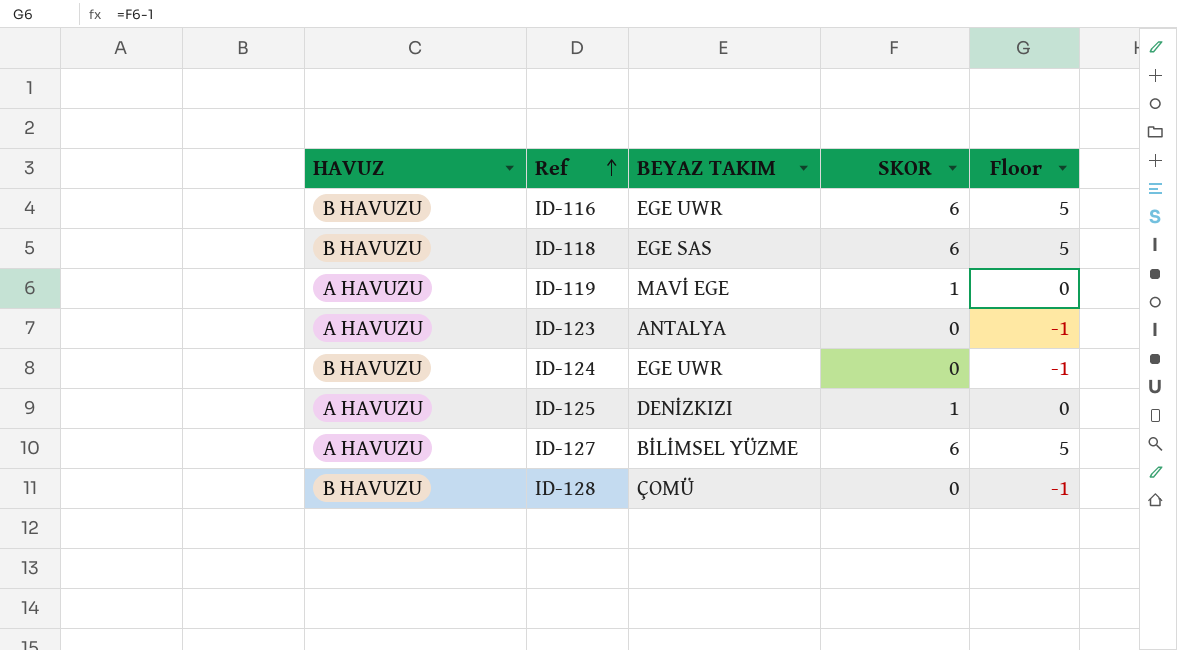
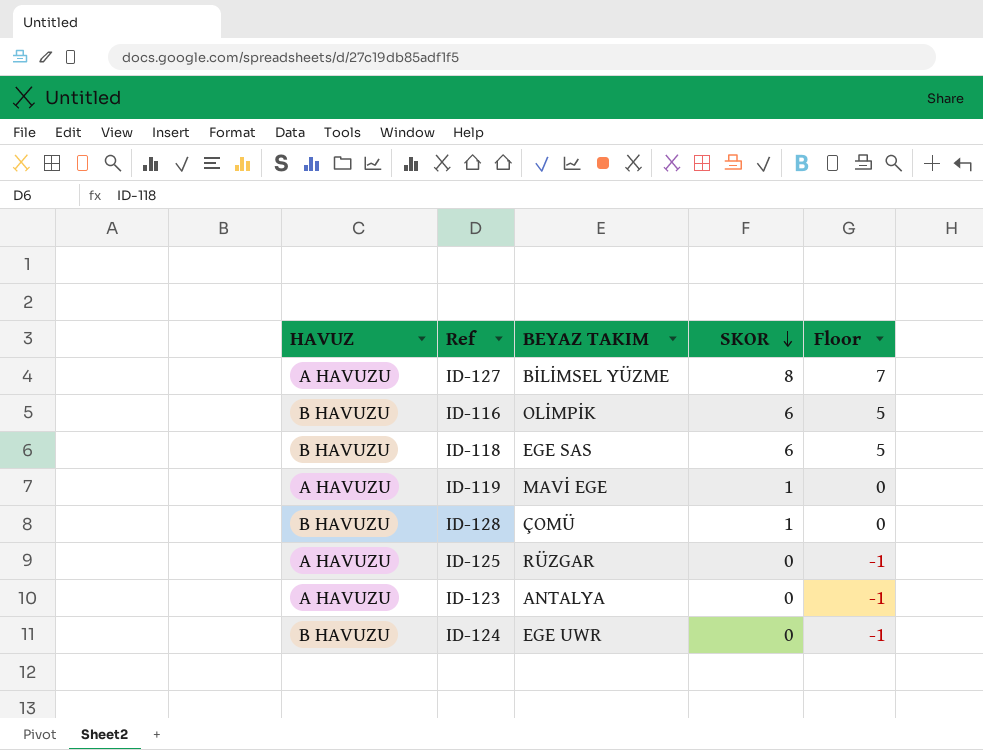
row order: Ref ascending -> SKOR descending
ID-127 | SKOR: 6 -> 8
ID-127 | Floor: 5 -> 7
ID-116 | BEYAZ TAKIM: EGE UWR -> OLİMPİK
ID-128 | SKOR: 0 -> 1
ID-128 | Floor: -1 -> 0
ID-125 | BEYAZ TAKIM: DENİZKIZI -> RÜZGAR
ID-125 | SKOR: 1 -> 0
ID-125 | Floor: 0 -> -1

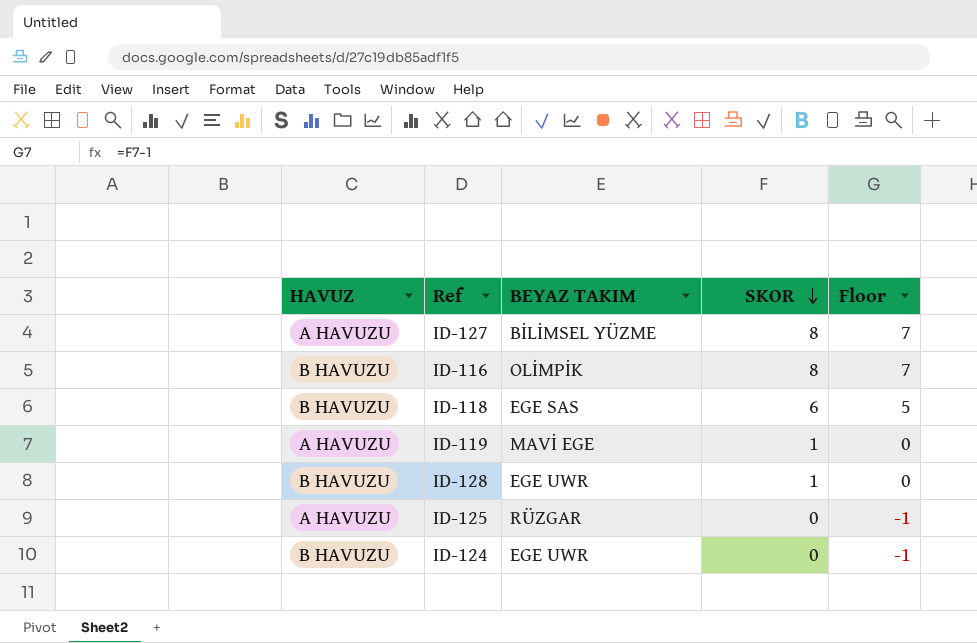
row ID-123: A HAVUZU | ANTALYA | 0 | -1 -> none
ID-116 | SKOR: 6 -> 8
ID-116 | Floor: 5 -> 7
ID-128 | BEYAZ TAKIM: ÇOMÜ -> EGE UWR

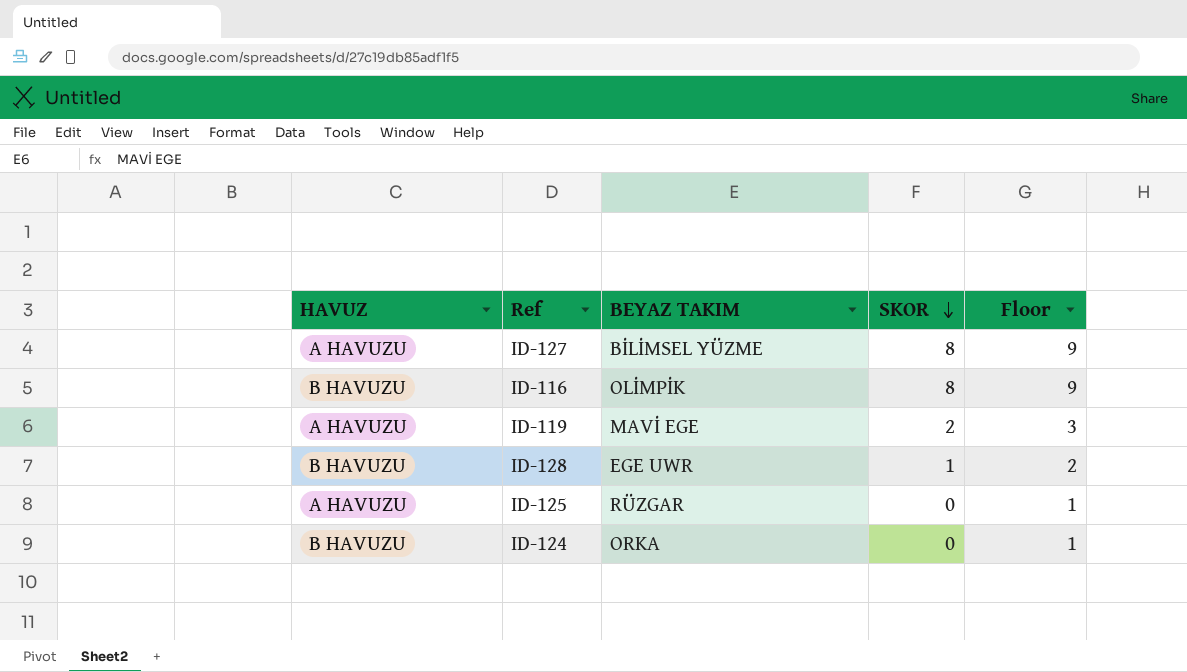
column Floor | formula: [SKOR] - 1 -> [SKOR] + 1
row ID-118: B HAVUZU | EGE SAS | 6 | 5 -> none
ID-119 | SKOR: 1 -> 2
ID-124 | BEYAZ TAKIM: EGE UWR -> ORKA

